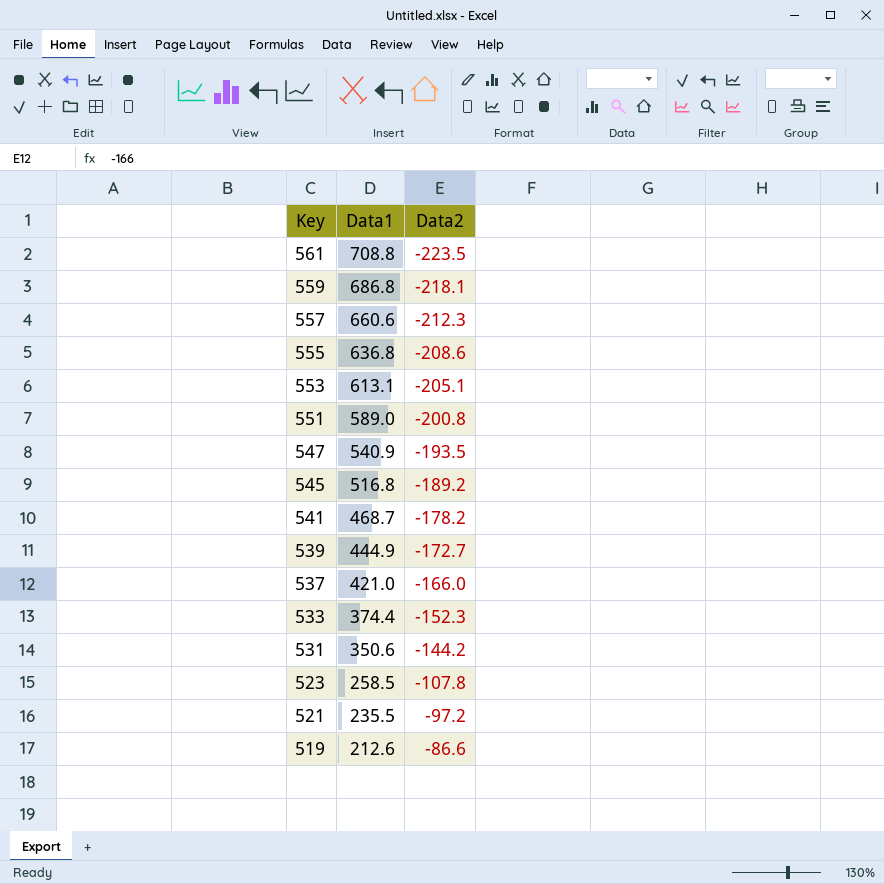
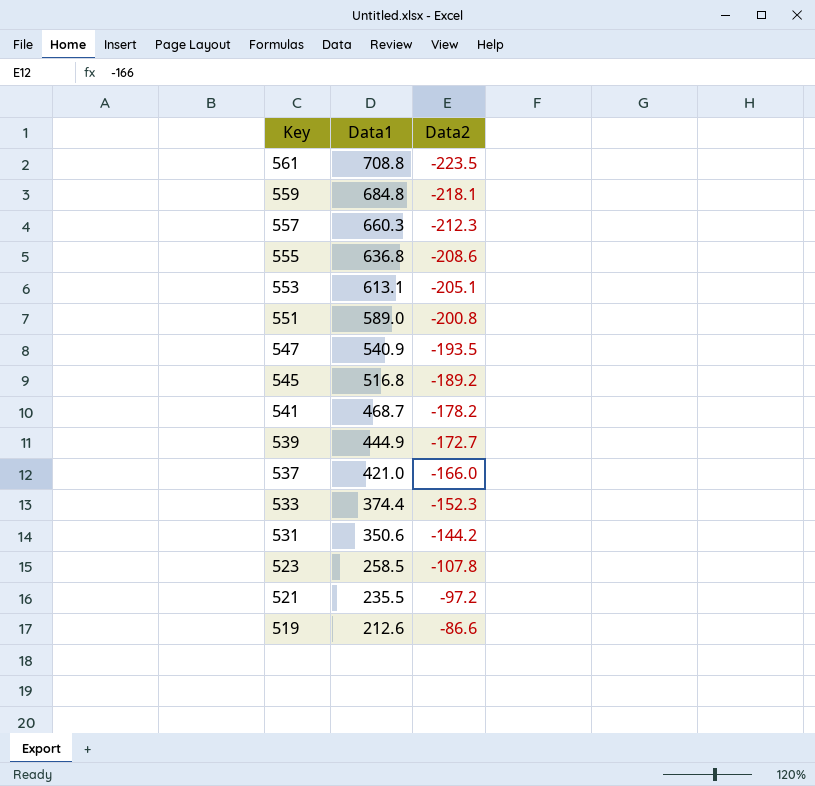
559 | Data1: 686.8 -> 684.8
557 | Data1: 660.6 -> 660.3

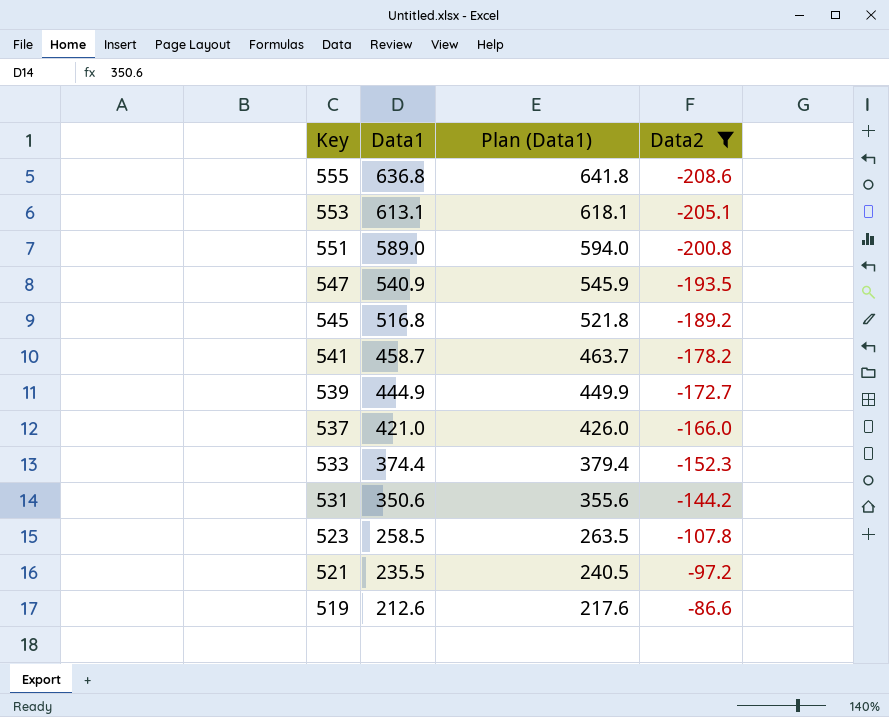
filter: none -> Data2 >= -208.6
column Plan (Data1) | formula: none -> [Data1] + 5
541 | Data1: 468.7 -> 458.7

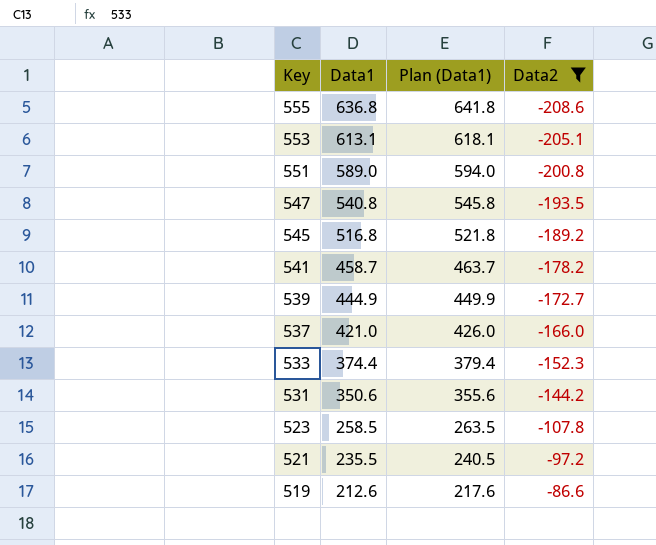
547 | Data1: 540.9 -> 540.8
547 | Plan (Data1): 545.9 -> 545.8

